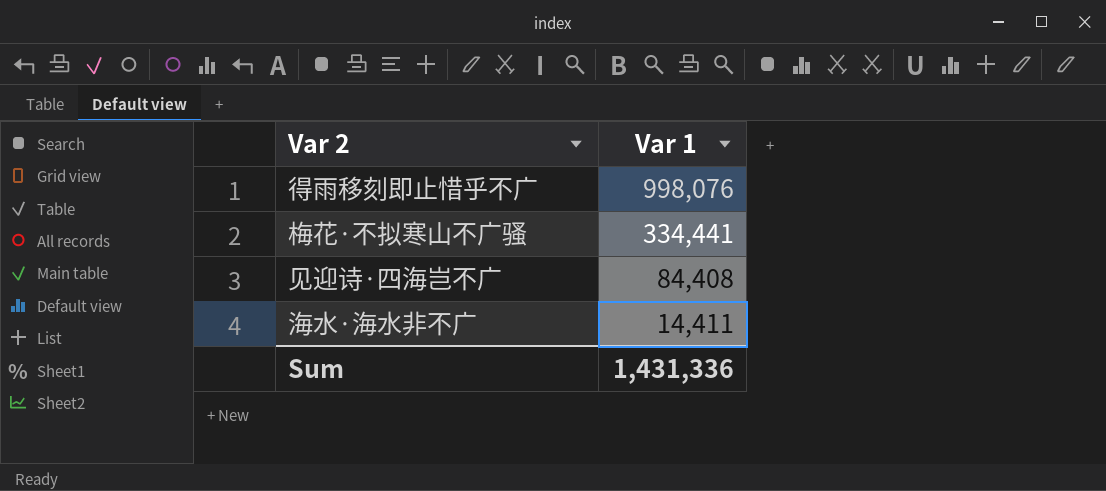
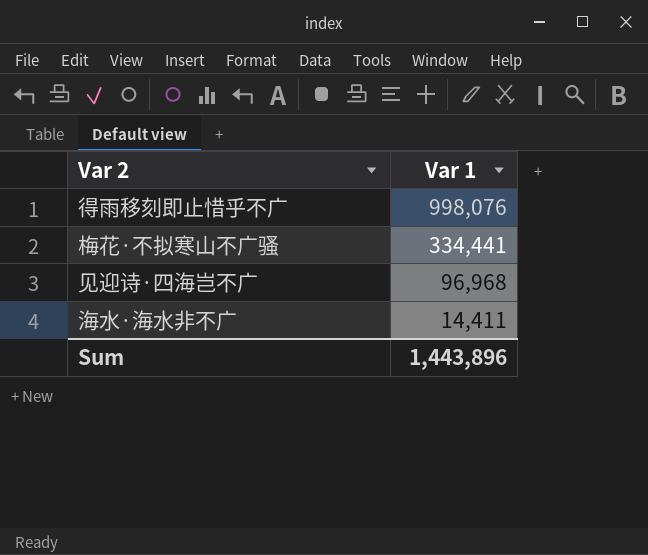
见迎诗·四海岂不广 | Var 1: 84,408 -> 96,968
Sum | Var 1: 1,431,336 -> 1,443,896

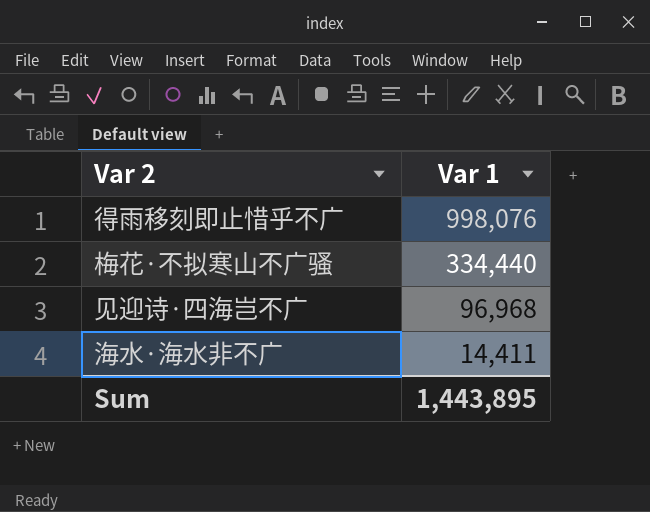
梅花·不拟寒山不广骚 | Var 1: 334,441 -> 334,440
Sum | Var 1: 1,443,896 -> 1,443,895

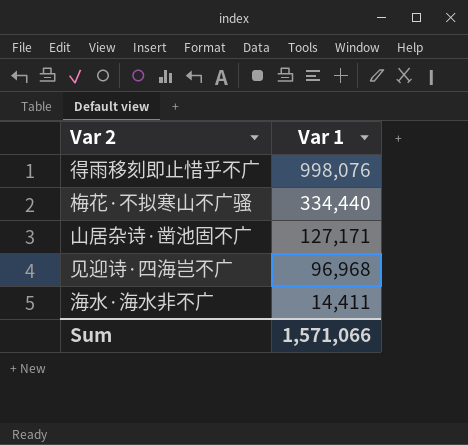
row 山居杂诗·凿池固不广: none -> 127,171
Sum | Var 1: 1,443,895 -> 1,571,066

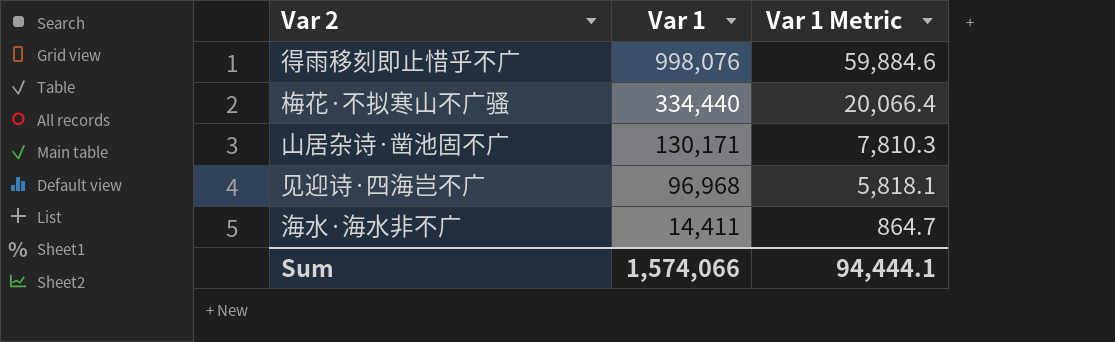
column Var 1 Metric | formula: none -> [Var 1] * 0.06
山居杂诗·凿池固不广 | Var 1: 127,171 -> 130,171
Sum | Var 1: 1,571,066 -> 1,574,066

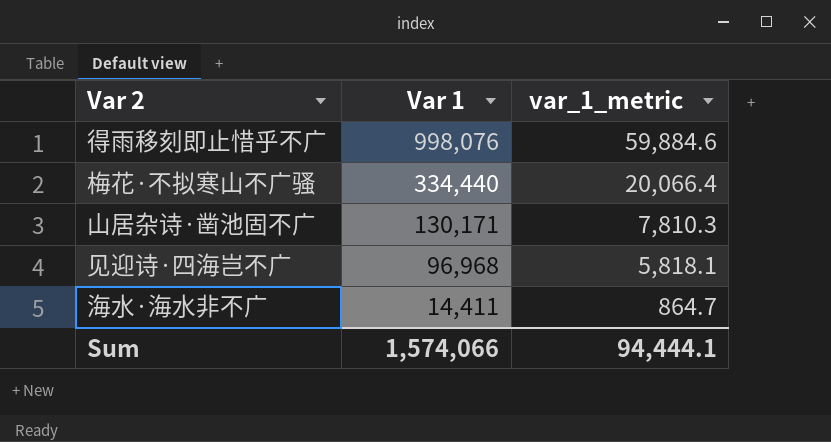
column name: Var 1 Metric -> var_1_metric

